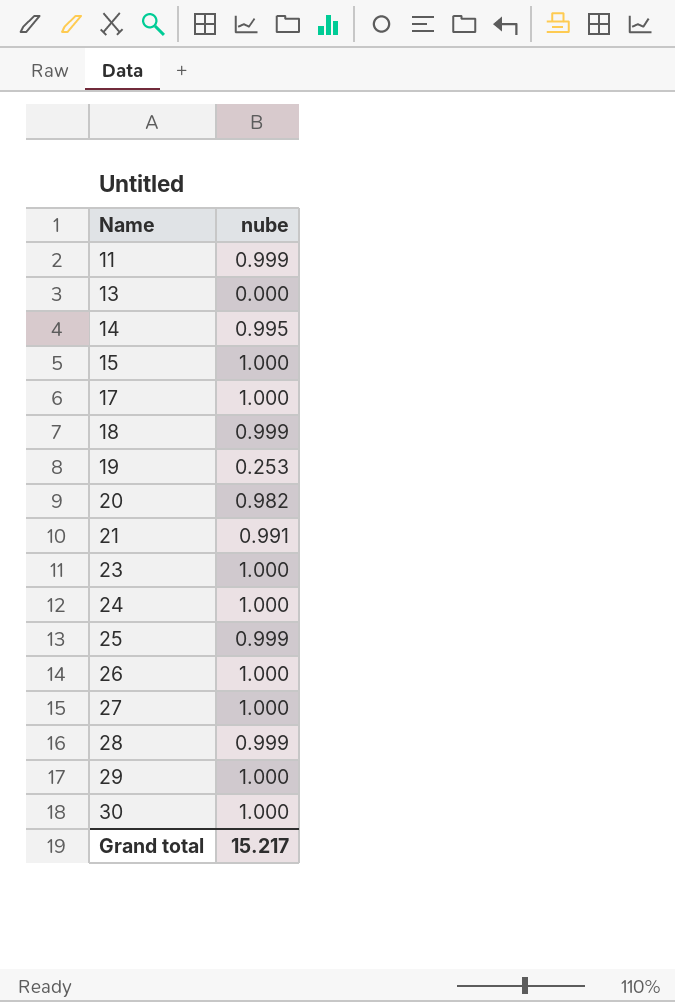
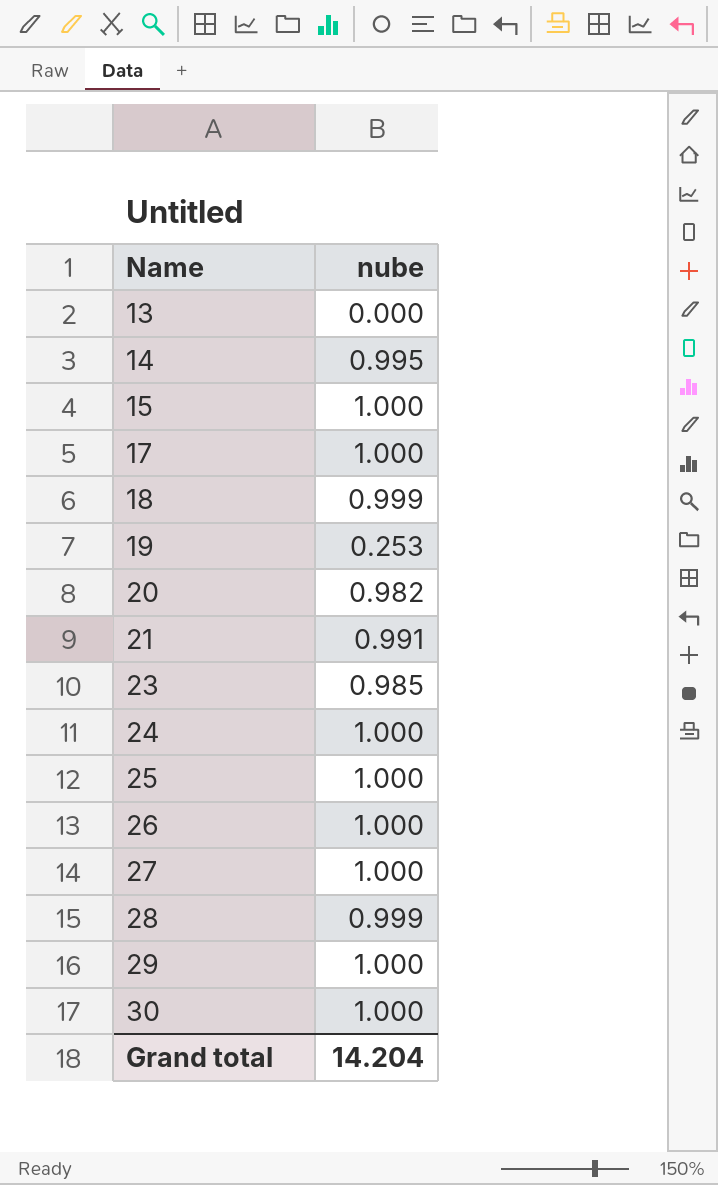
row 11: 0.999 -> none
23 | nube: 1.000 -> 0.985
25 | nube: 0.999 -> 1.000
Grand total | nube: 15.217 -> 14.204

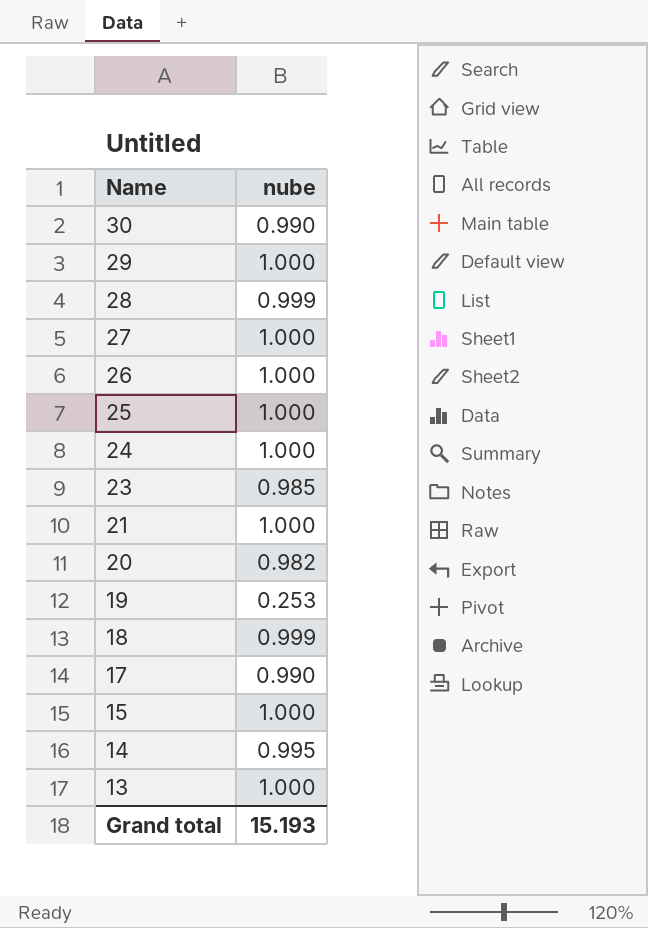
row order: Name ascending -> Name descending
30 | nube: 1.000 -> 0.990
21 | nube: 0.991 -> 1.000
17 | nube: 1.000 -> 0.990
13 | nube: 0.000 -> 1.000
Grand total | nube: 14.204 -> 15.193

